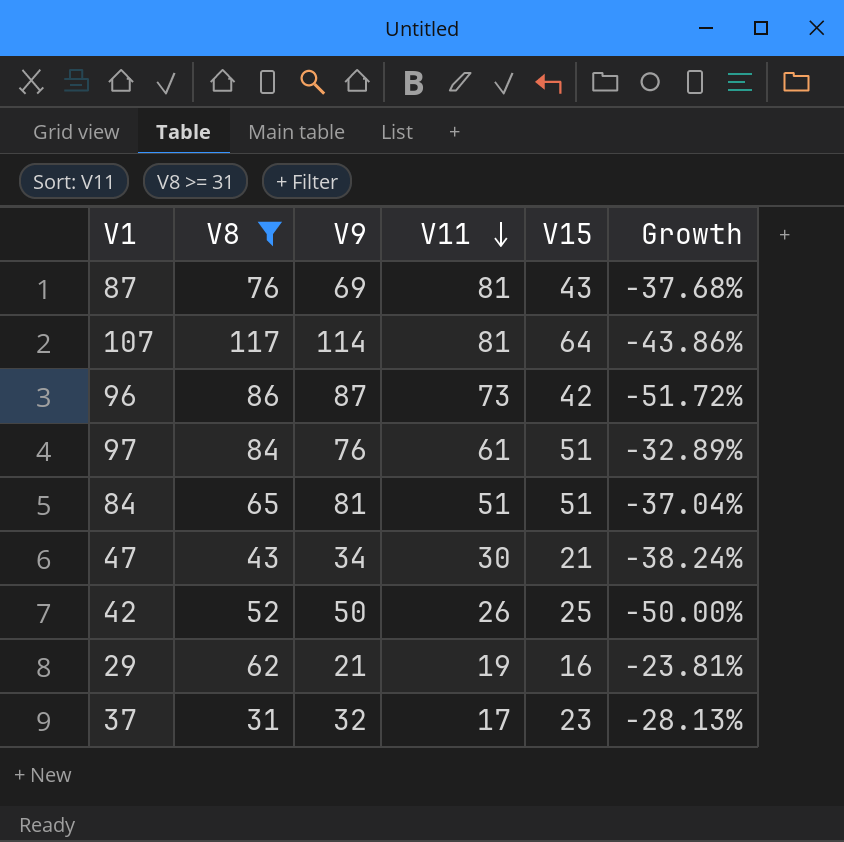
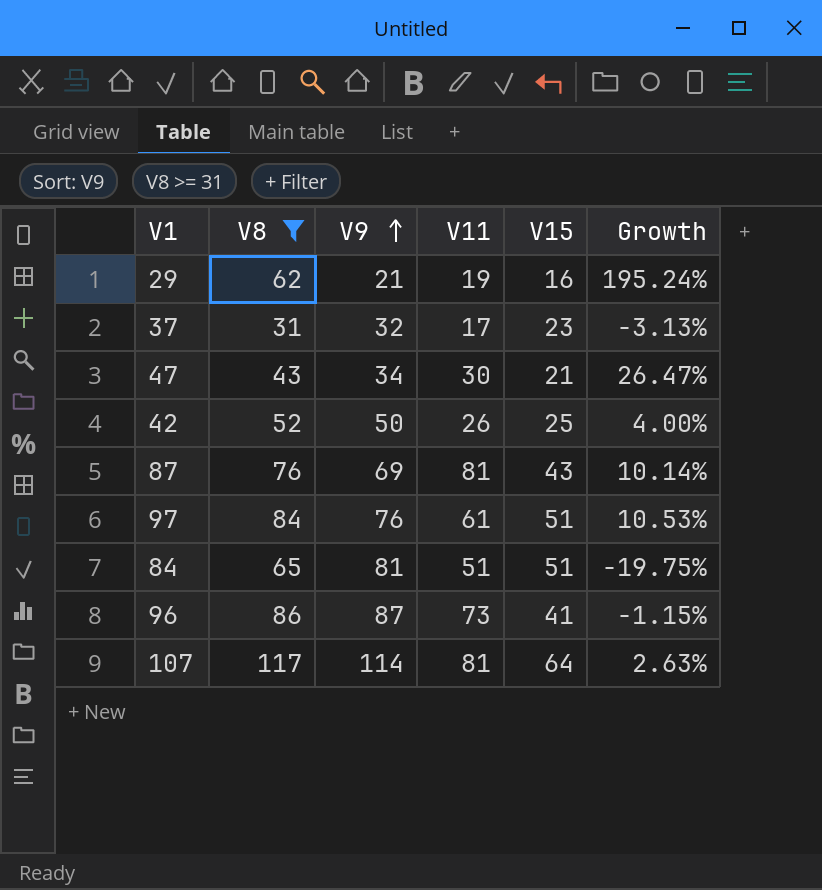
row order: V11 descending -> V9 ascending
column Growth | formula: ([V15] - [V9]) / [V9] -> ([V8] - [V9]) / [V9]
96 | V15: 42 -> 41

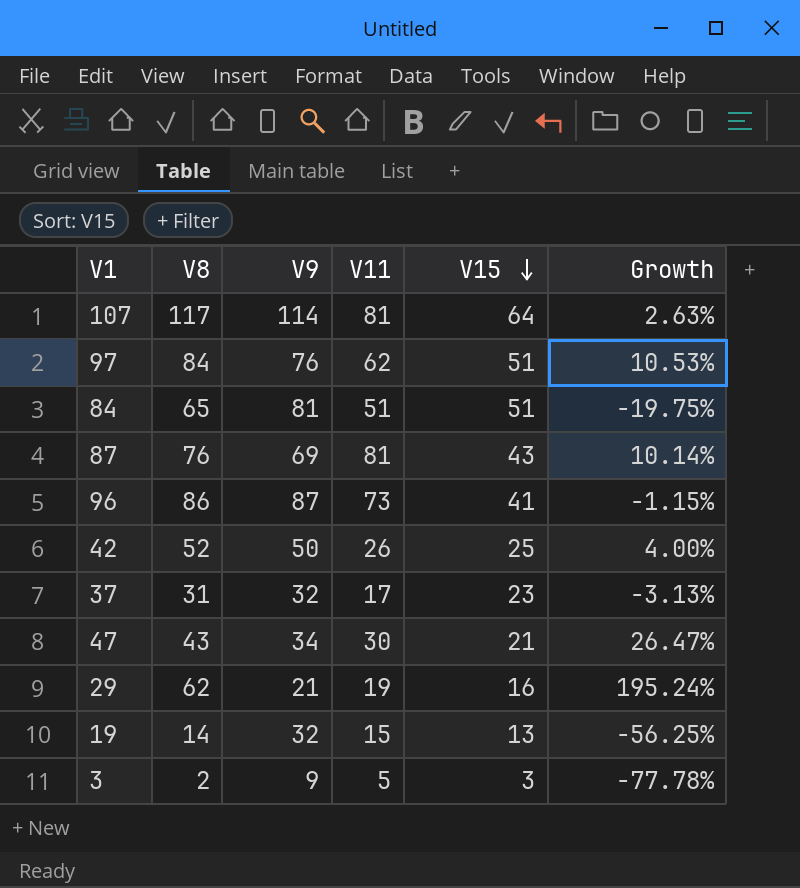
filter: V8 >= 31 -> none
row order: V9 ascending -> V15 descending
97 | V11: 61 -> 62

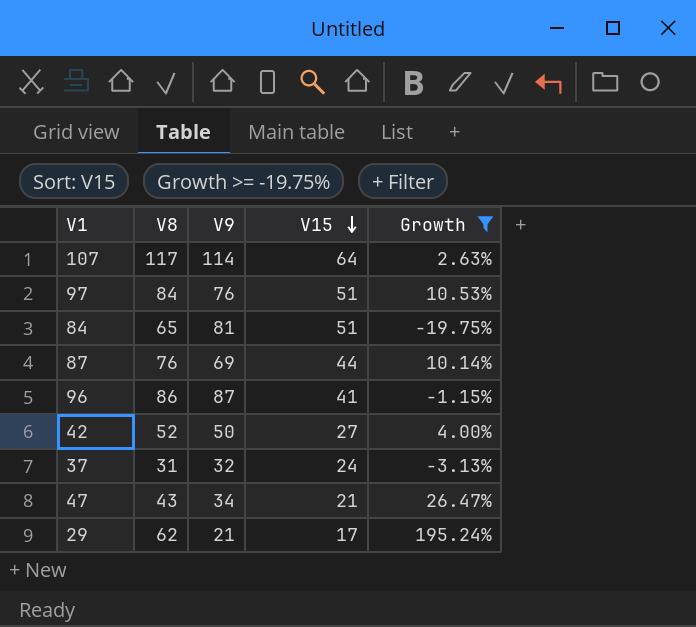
filter: none -> Growth >= -19.75%
column V11 | position: 4 -> none
87 | V15: 43 -> 44
42 | V15: 25 -> 27
37 | V15: 23 -> 24
29 | V15: 16 -> 17

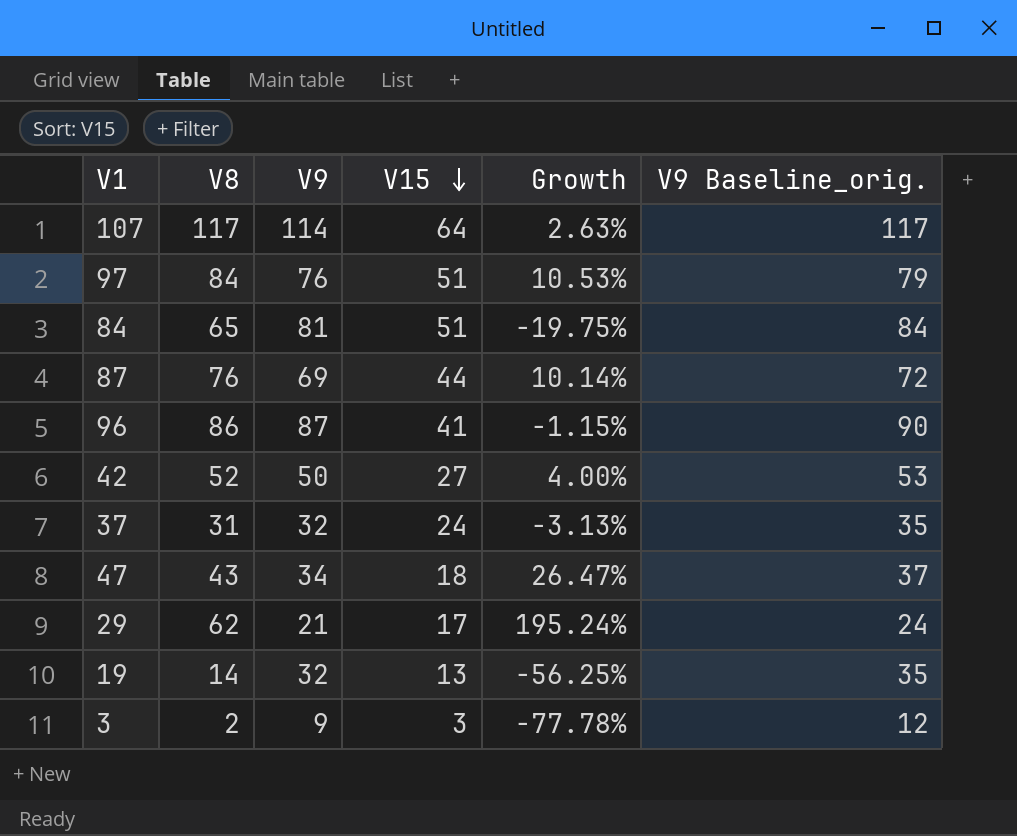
filter: Growth >= -19.75% -> none
column V9 Baseline_orig. | formula: none -> [V9] + 3
47 | V15: 21 -> 18

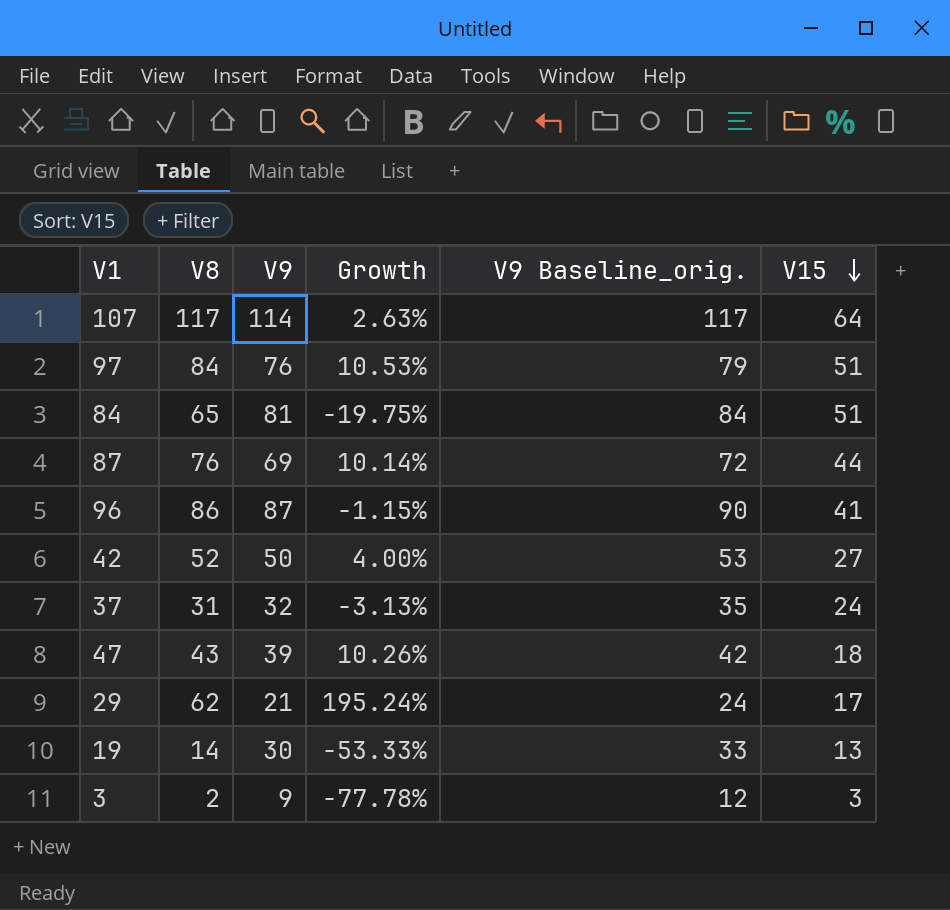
column V15 | position: 4 -> 6
47 | V9: 34 -> 39
47 | Growth: 26.47% -> 10.26%
47 | V9 Baseline_orig.: 37 -> 42
19 | V9: 32 -> 30
19 | Growth: -56.25% -> -53.33%
19 | V9 Baseline_orig.: 35 -> 33

